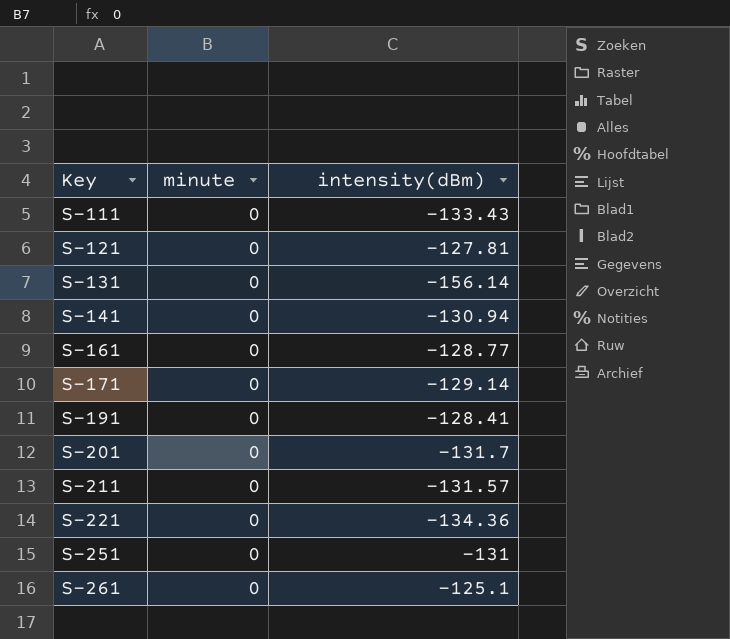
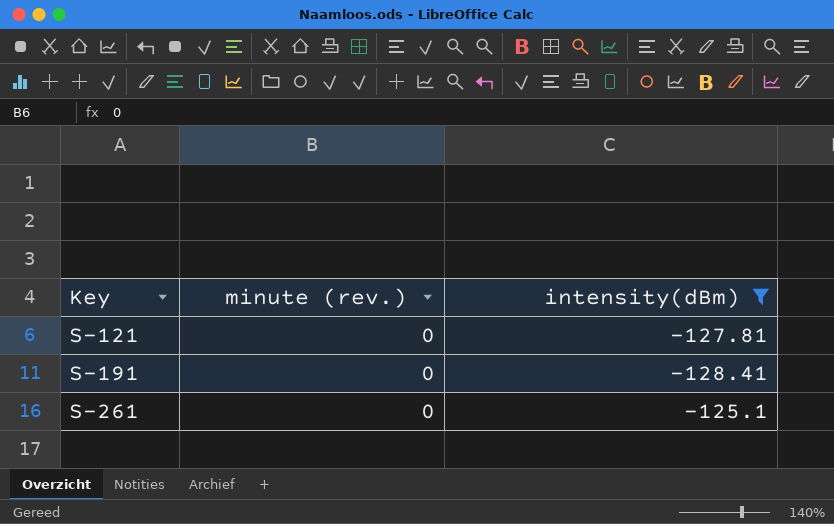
filter: none -> intensity(dBm) >= -128.41
column name: minute -> minute (rev.)

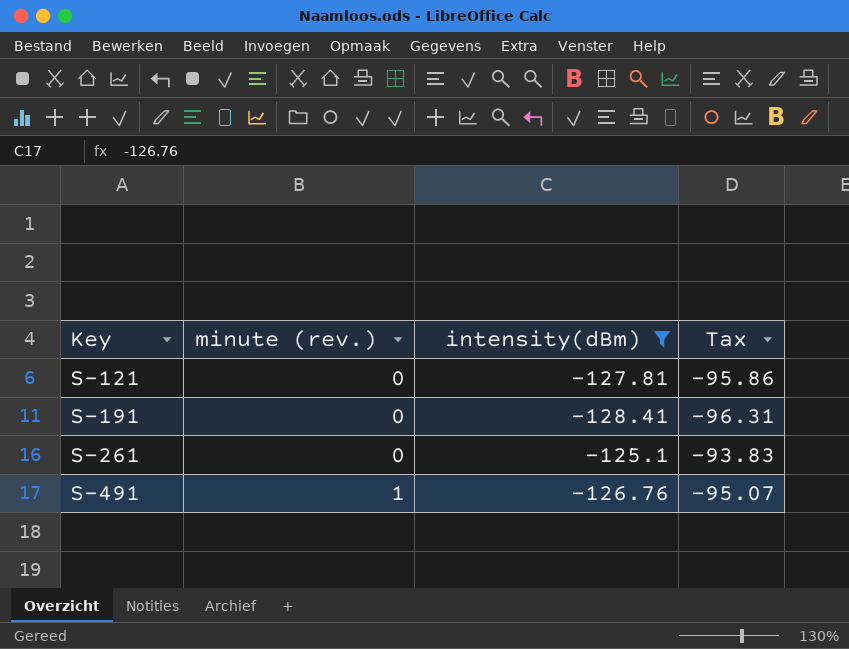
column Tax | formula: none -> [intensity(dBm)] * 0.75
row S-491: none -> 1 | -126.76 | -95.07

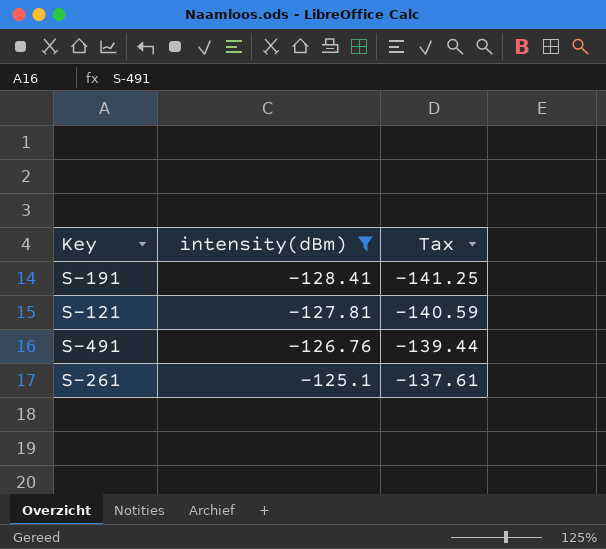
row order: Key ascending -> intensity(dBm) ascending
column minute (rev.) | position: 2 -> none
column Tax | formula: [intensity(dBm)] * 0.75 -> [intensity(dBm)] * 1.1

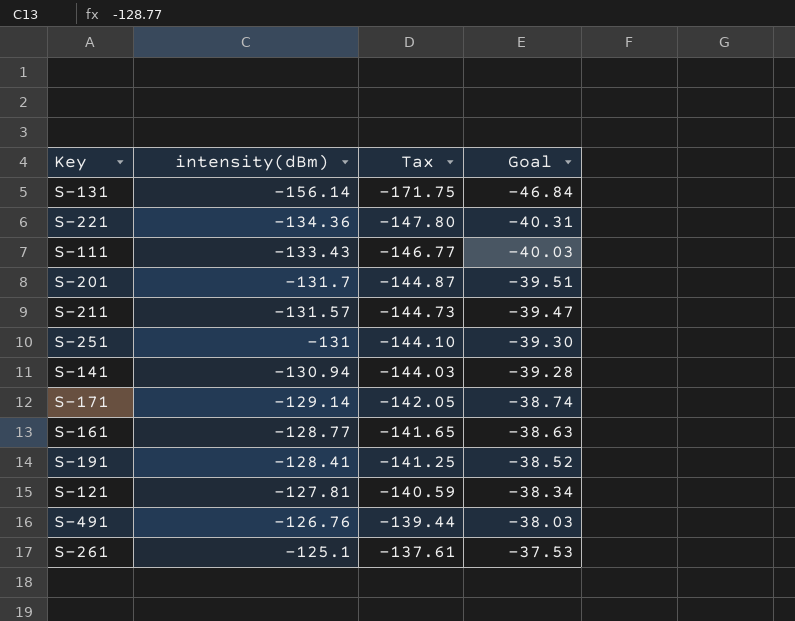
filter: intensity(dBm) >= -128.41 -> none
column Goal | formula: none -> [intensity(dBm)] * 0.3

